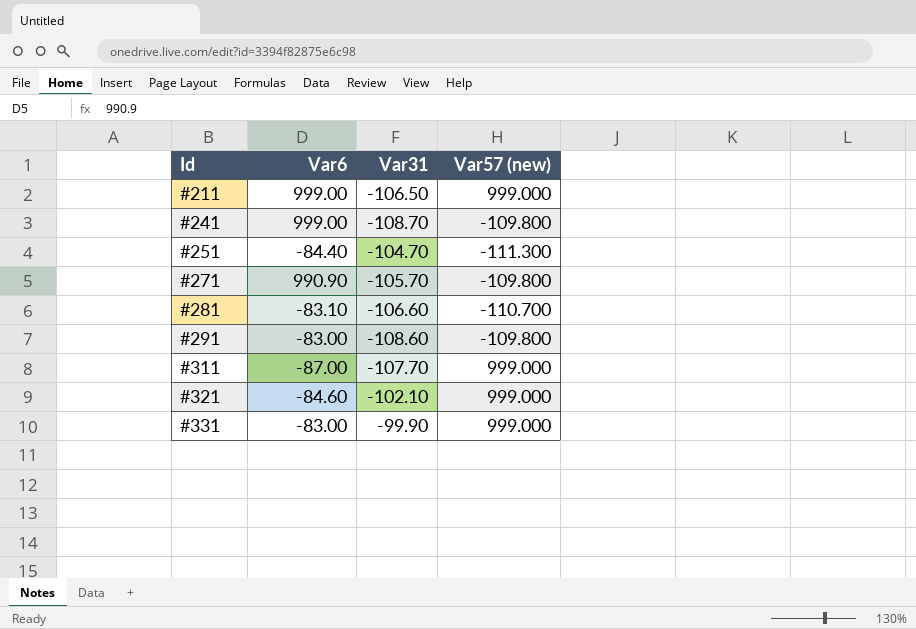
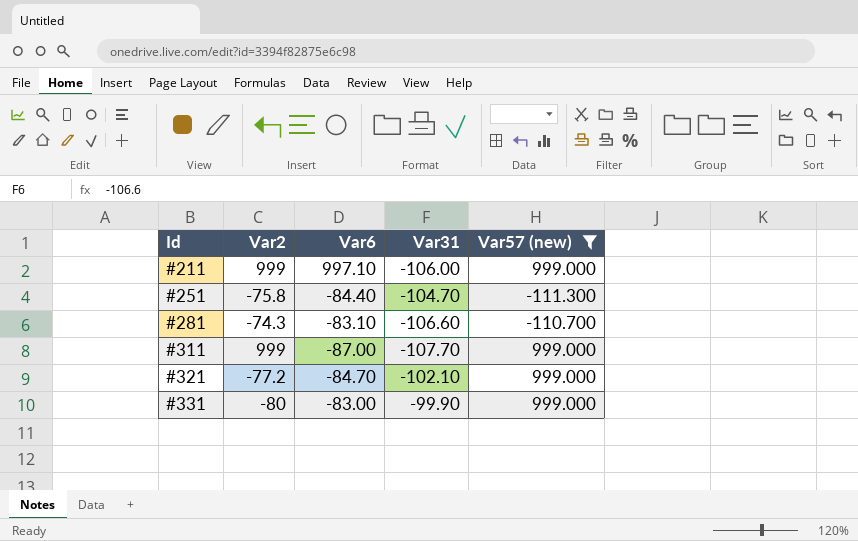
filter: none -> Var57 (new) != -109.800
column Var2 | position: none -> 2
#211 | Var6: 999.00 -> 997.10
#211 | Var31: -106.50 -> -106.00
#321 | Var6: -84.60 -> -84.70

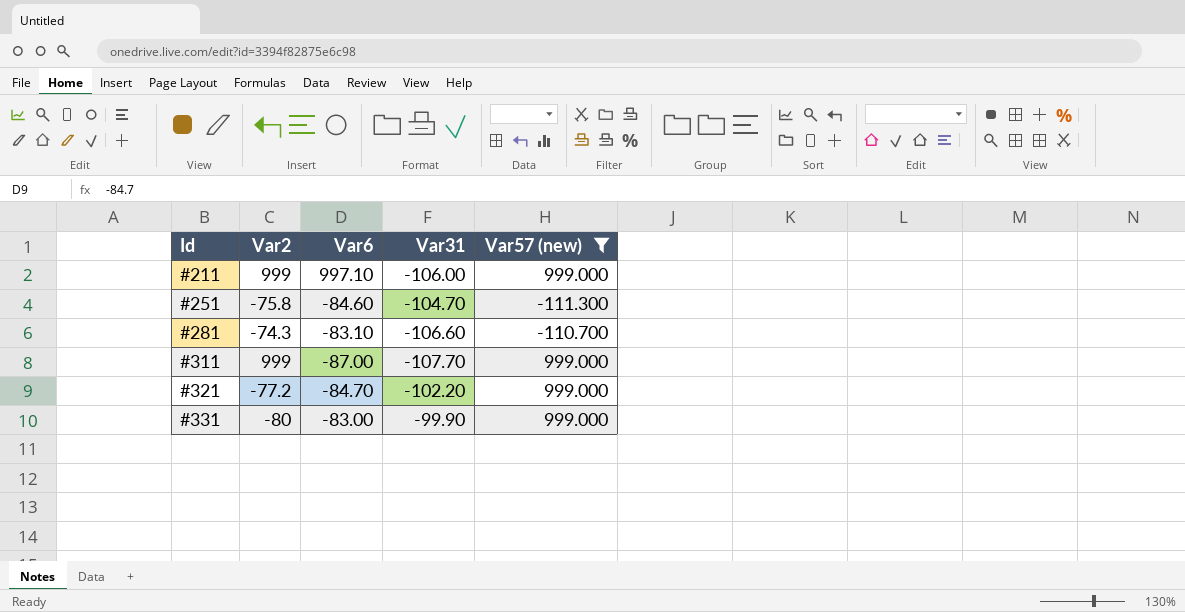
#251 | Var6: -84.40 -> -84.60
#321 | Var31: -102.10 -> -102.20

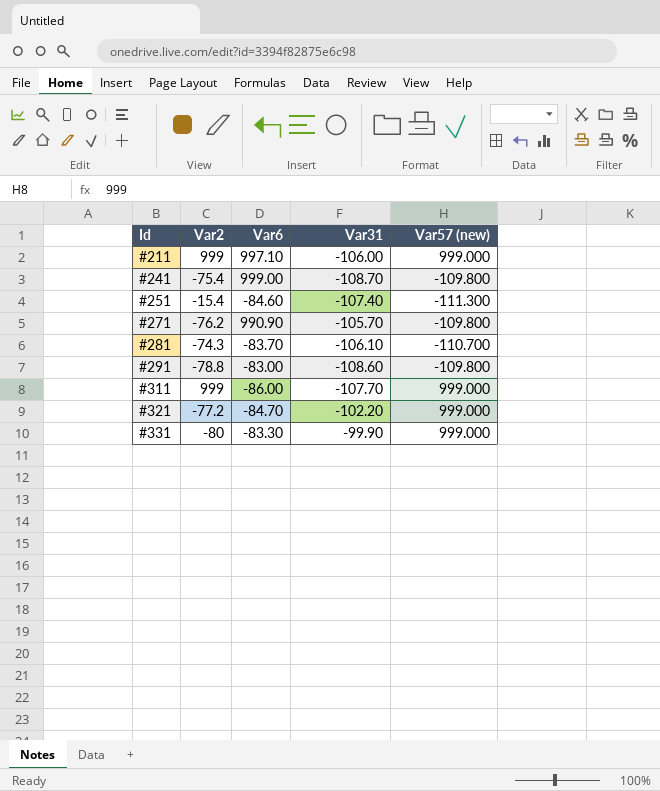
filter: Var57 (new) != -109.800 -> none
#251 | Var2: -75.8 -> -15.4
#251 | Var31: -104.70 -> -107.40
#281 | Var6: -83.10 -> -83.70
#281 | Var31: -106.60 -> -106.10
#311 | Var6: -87.00 -> -86.00
#331 | Var6: -83.00 -> -83.30

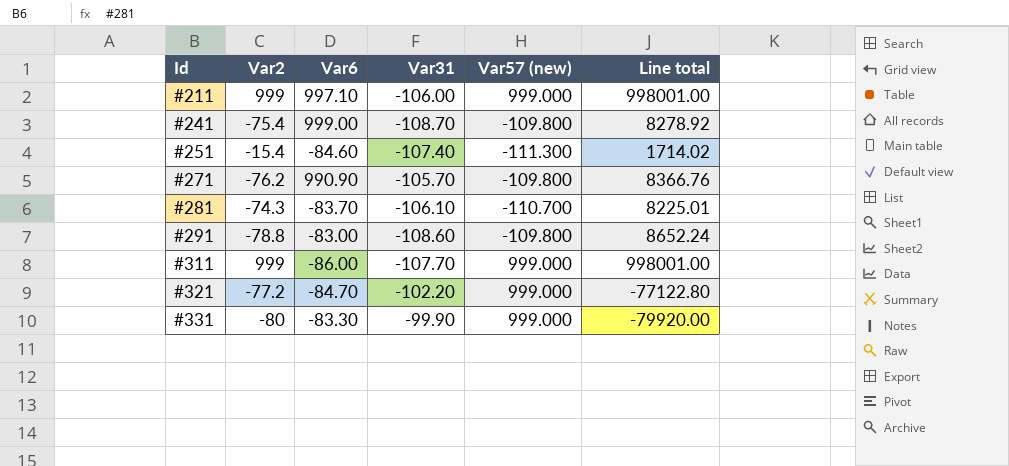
column Line total | formula: none -> [Var2] * [Var57 (new)]

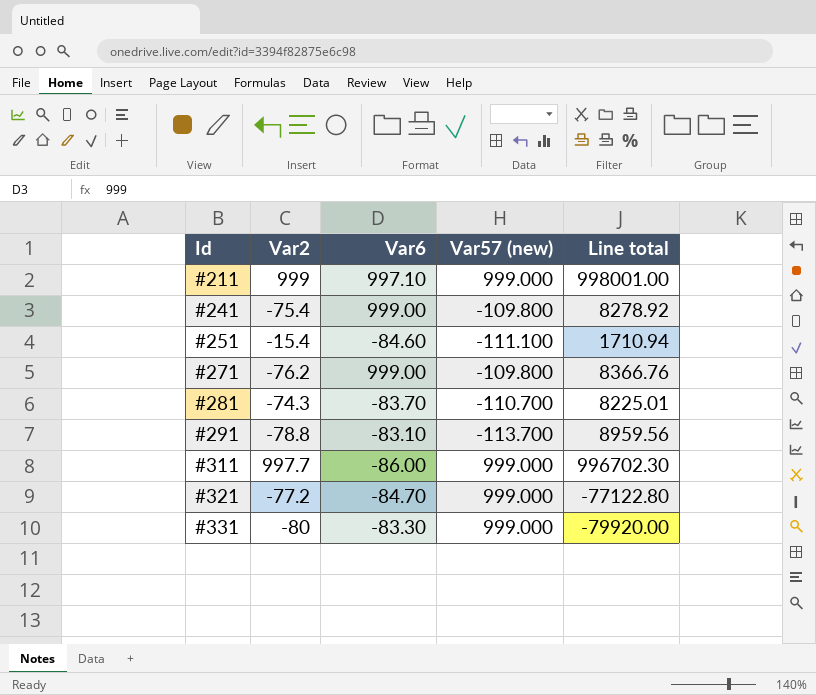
column Var31 | position: 4 -> none
#251 | Var57 (new): -111.300 -> -111.100
#251 | Line total: 1714.02 -> 1710.94
#271 | Var6: 990.90 -> 999.00
#291 | Var6: -83.00 -> -83.10
#291 | Var57 (new): -109.800 -> -113.700
#291 | Line total: 8652.24 -> 8959.56
#311 | Var2: 999 -> 997.7
#311 | Line total: 998001.00 -> 996702.30

